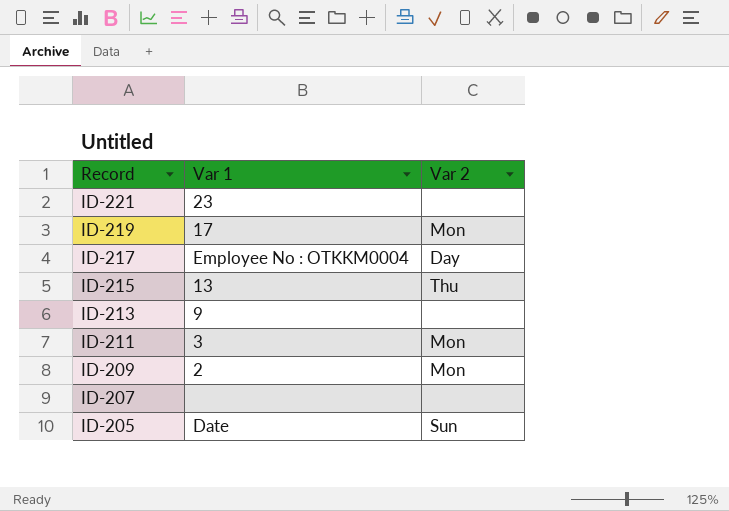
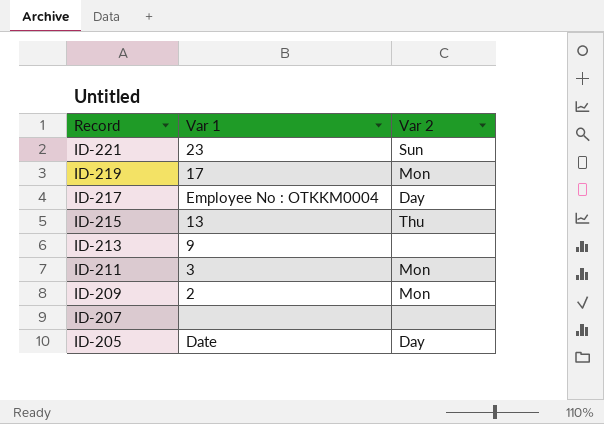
ID-221 | Var 2: none -> Sun
ID-205 | Var 2: Sun -> Day

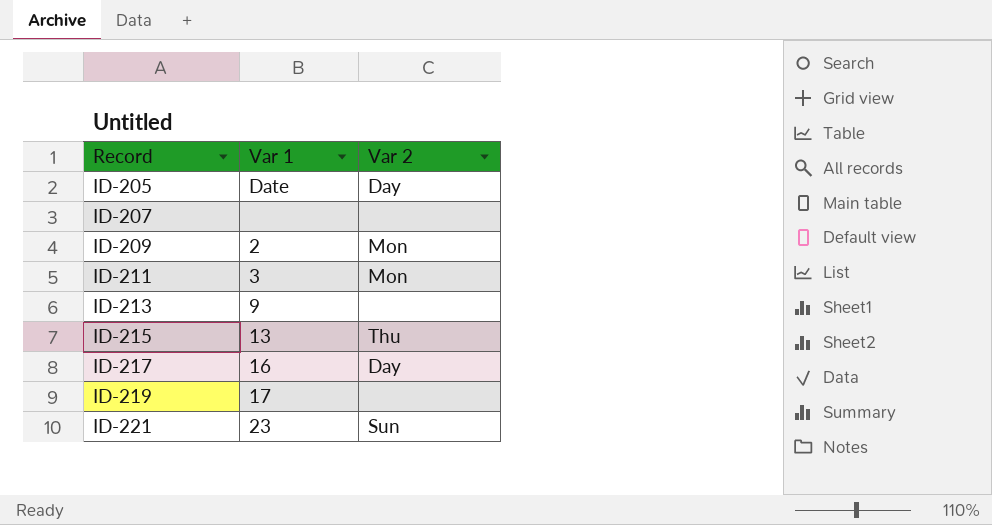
row order: Record descending -> Record ascending
ID-217 | Var 1: Employee No : OTKKM0004 -> 16
ID-219 | Var 2: Mon -> none

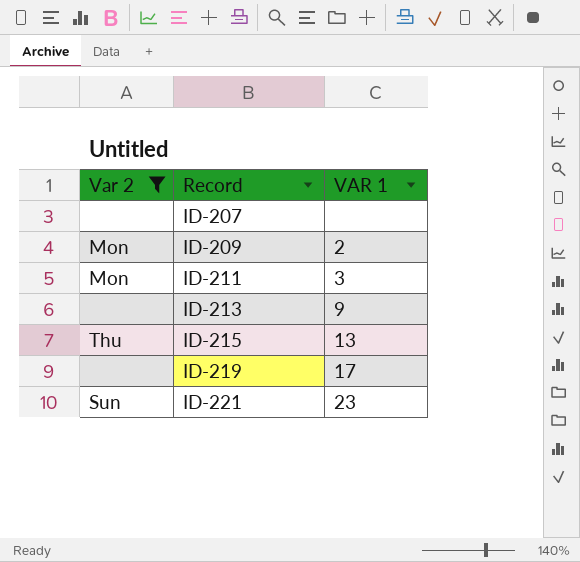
filter: none -> Var 2 != Day
column Var 2 | position: 3 -> 1
column name: Var 1 -> VAR 1

